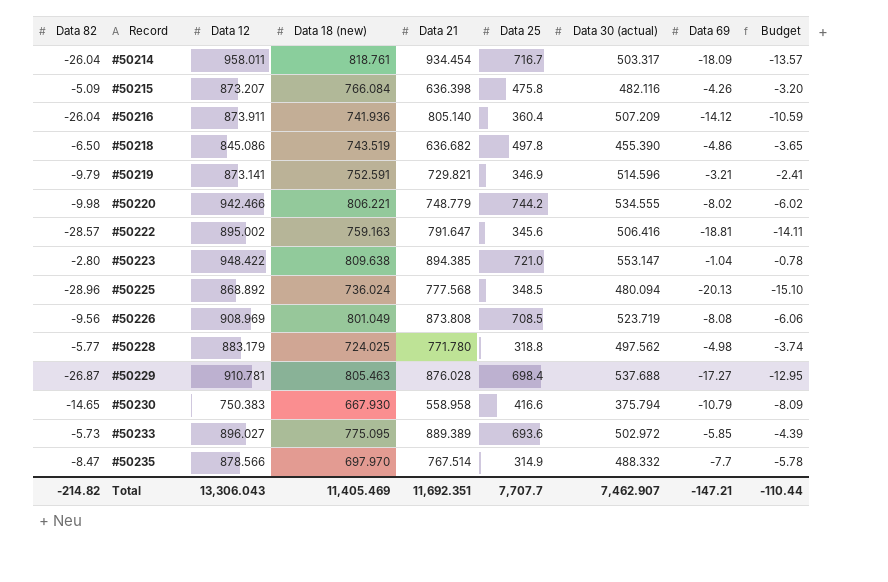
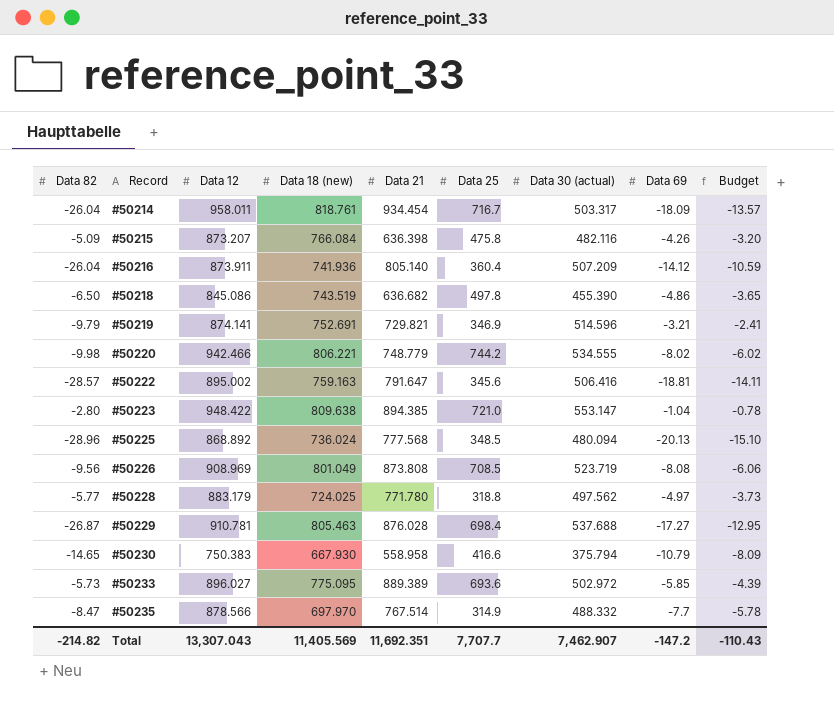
#50219 | Data 12: 873.141 -> 874.141
#50219 | Data 18 (new): 752.591 -> 752.691
#50228 | Data 69: -4.98 -> -4.97
#50228 | Budget: -3.74 -> -3.73
Total | Data 12: 13,306.043 -> 13,307.043
Total | Data 18 (new): 11,405.469 -> 11,405.569
Total | Data 69: -147.21 -> -147.2
Total | Budget: -110.44 -> -110.43

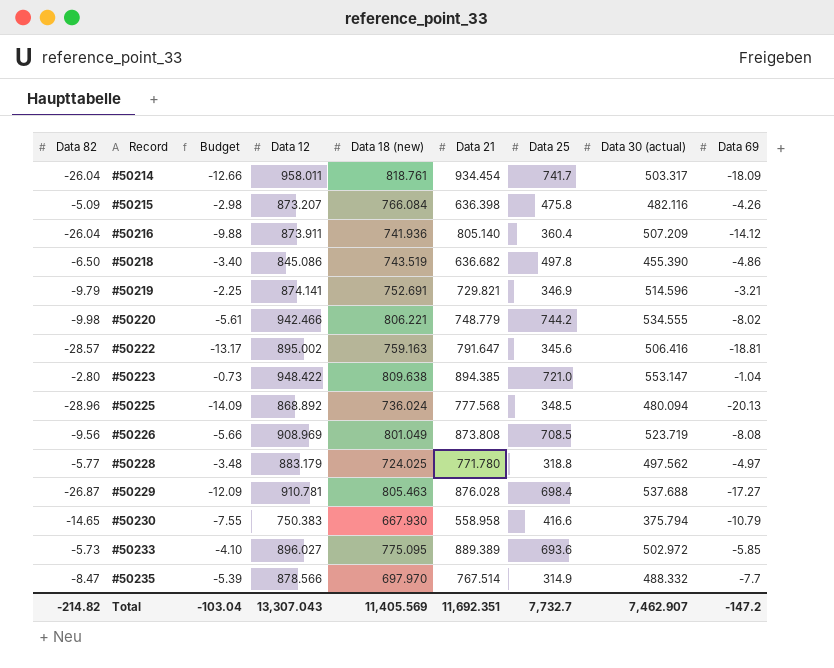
column Budget | formula: [Data 69] * 0.75 -> [Data 69] * 0.7
column Budget | position: 9 -> 3
#50214 | Data 25: 716.7 -> 741.7
Total | Budget: -110.43 -> -103.04
Total | Data 25: 7,707.7 -> 7,732.7

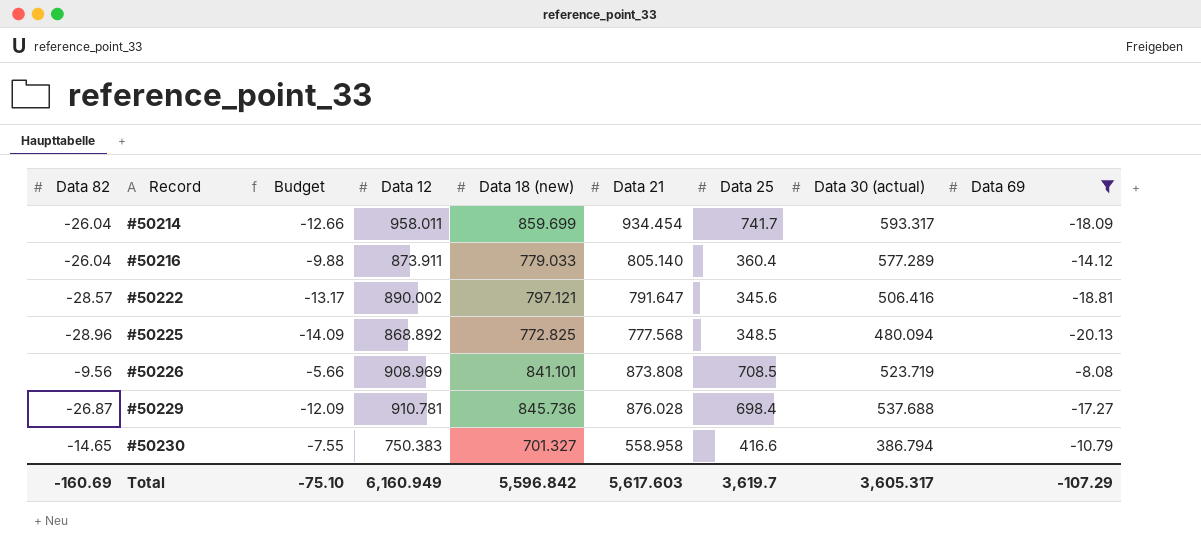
filter: none -> Data 69 <= -8.08
#50214 | Data 18 (new): 818.761 -> 859.699
#50214 | Data 30 (actual): 503.317 -> 593.317
#50216 | Data 18 (new): 741.936 -> 779.033
#50216 | Data 30 (actual): 507.209 -> 577.289
#50222 | Data 12: 895.002 -> 890.002
#50222 | Data 18 (new): 759.163 -> 797.121
#50225 | Data 18 (new): 736.024 -> 772.825
#50226 | Data 18 (new): 801.049 -> 841.101
#50229 | Data 18 (new): 805.463 -> 845.736
#50230 | Data 18 (new): 667.930 -> 701.327
#50230 | Data 30 (actual): 375.794 -> 386.794
Total | Data 82: -214.82 -> -160.69
Total | Budget: -103.04 -> -75.10
Total | Data 12: 13,307.043 -> 6,160.949
Total | Data 18 (new): 11,405.569 -> 5,596.842
Total | Data 21: 11,692.351 -> 5,617.603
Total | Data 25: 7,732.7 -> 3,619.7
Total | Data 30 (actual): 7,462.907 -> 3,605.317
Total | Data 69: -147.2 -> -107.29

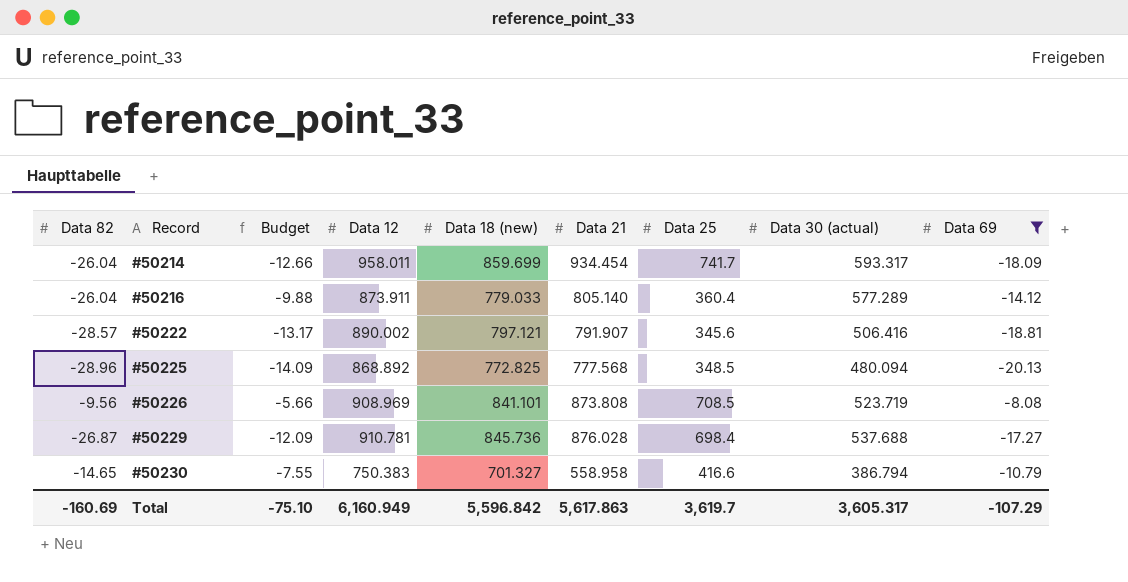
#50222 | Data 21: 791.647 -> 791.907
Total | Data 21: 5,617.603 -> 5,617.863

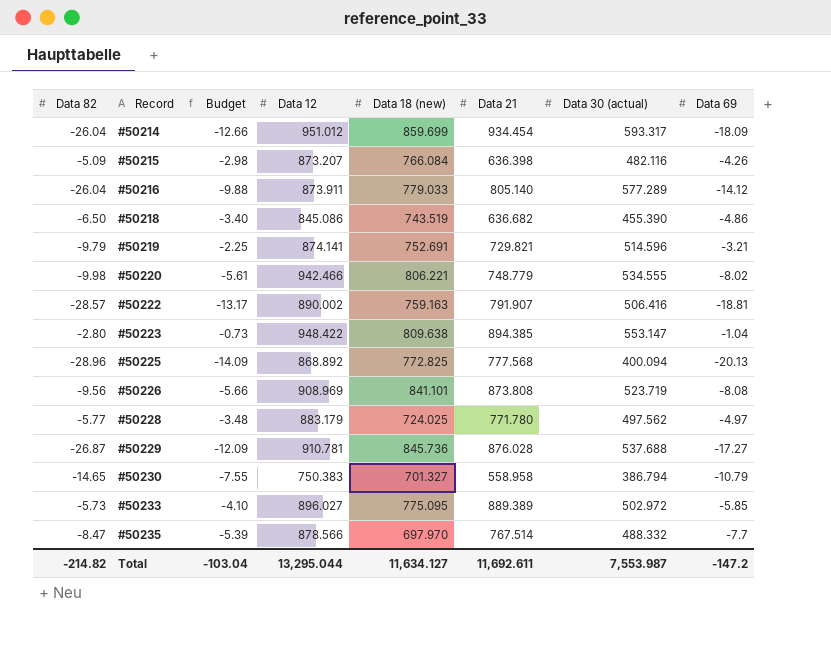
filter: Data 69 <= -8.08 -> none
column Data 25 | position: 7 -> none
#50214 | Data 12: 958.011 -> 951.012
#50222 | Data 18 (new): 797.121 -> 759.163
#50225 | Data 30 (actual): 480.094 -> 400.094
Total | Data 82: -160.69 -> -214.82
Total | Budget: -75.10 -> -103.04
Total | Data 12: 6,160.949 -> 13,295.044
Total | Data 18 (new): 5,596.842 -> 11,634.127
Total | Data 21: 5,617.863 -> 11,692.611
Total | Data 30 (actual): 3,605.317 -> 7,553.987
Total | Data 69: -107.29 -> -147.2

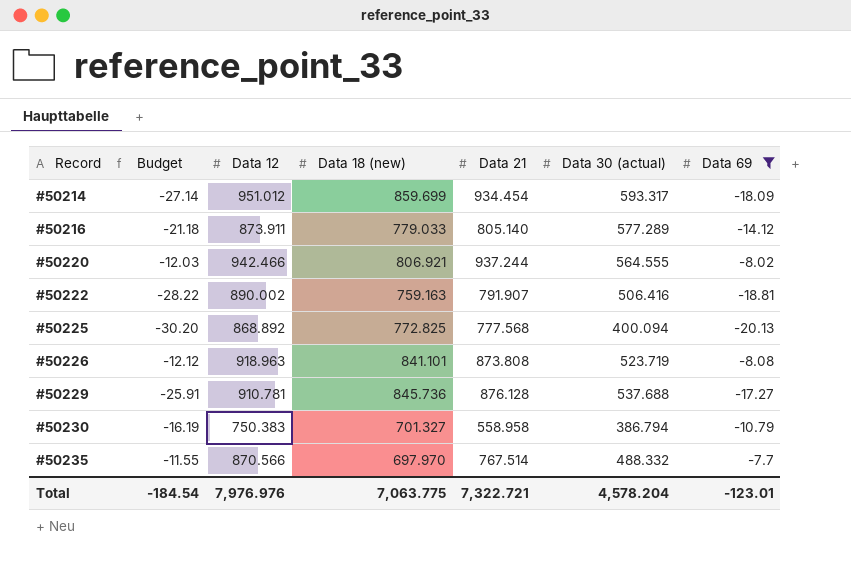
filter: none -> Data 69 <= -7.7
column Data 82 | position: 1 -> none
column Budget | formula: [Data 69] * 0.7 -> [Data 69] * 1.5
#50220 | Data 18 (new): 806.221 -> 806.921
#50220 | Data 21: 748.779 -> 937.244
#50220 | Data 30 (actual): 534.555 -> 564.555
#50226 | Data 12: 908.969 -> 918.963
#50229 | Data 21: 876.028 -> 876.128
#50235 | Data 12: 878.566 -> 870.566
Total | Budget: -103.04 -> -184.54
Total | Data 12: 13,295.044 -> 7,976.976
Total | Data 18 (new): 11,634.127 -> 7,063.775
Total | Data 21: 11,692.611 -> 7,322.721
Total | Data 30 (actual): 7,553.987 -> 4,578.204
Total | Data 69: -147.2 -> -123.01

